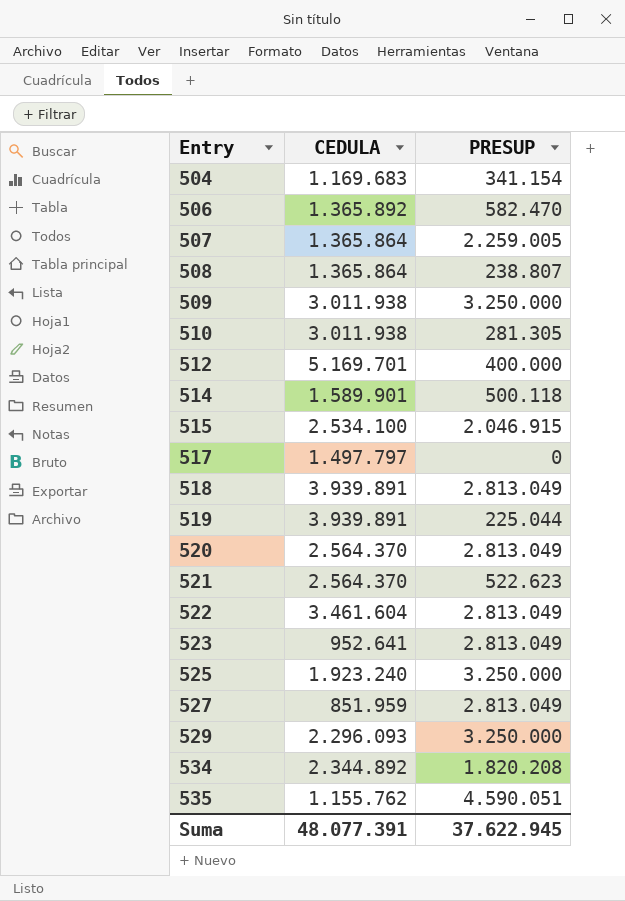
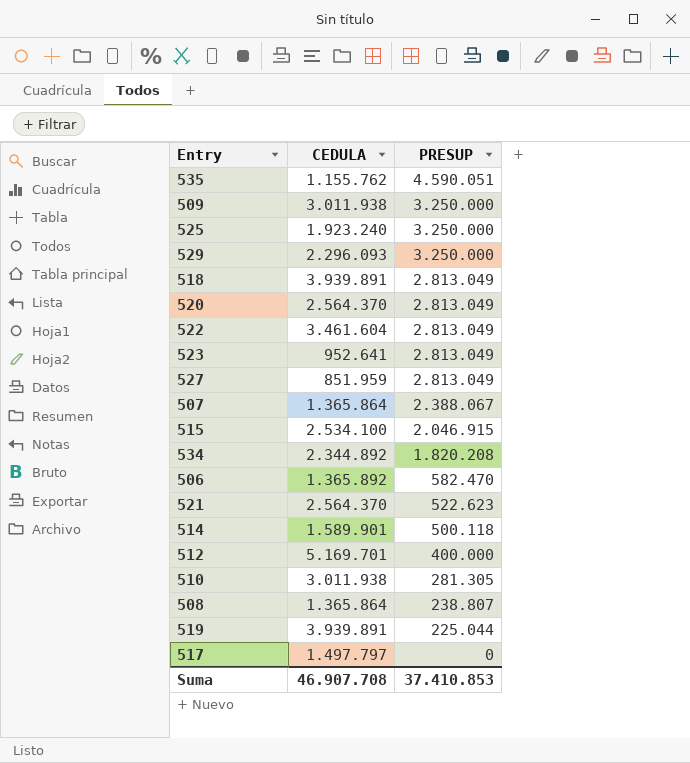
row order: Entry ascending -> PRESUP descending
row 504: 1.169.683 | 341.154 -> none
507 | PRESUP: 2.259.005 -> 2.388.067
Suma | CEDULA: 48.077.391 -> 46.907.708
Suma | PRESUP: 37.622.945 -> 37.410.853

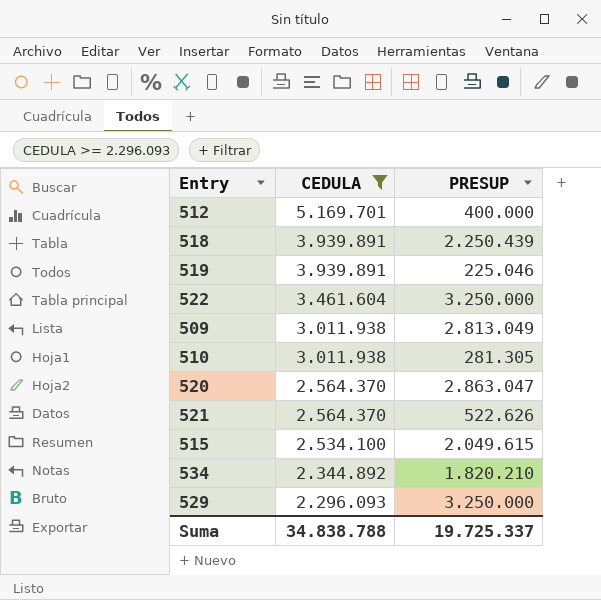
filter: none -> CEDULA >= 2.296.093
row order: PRESUP descending -> CEDULA descending
518 | PRESUP: 2.813.049 -> 2.250.439
519 | PRESUP: 225.044 -> 225.046
522 | PRESUP: 2.813.049 -> 3.250.000
509 | PRESUP: 3.250.000 -> 2.813.049
520 | PRESUP: 2.813.049 -> 2.863.047
521 | PRESUP: 522.623 -> 522.626
515 | PRESUP: 2.046.915 -> 2.049.615
534 | PRESUP: 1.820.208 -> 1.820.210
Suma | CEDULA: 46.907.708 -> 34.838.788
Suma | PRESUP: 37.410.853 -> 19.725.337

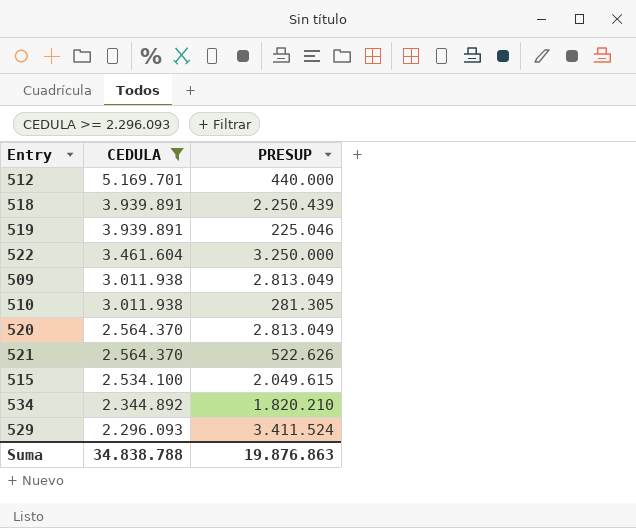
512 | PRESUP: 400.000 -> 440.000
520 | PRESUP: 2.863.047 -> 2.813.049
529 | PRESUP: 3.250.000 -> 3.411.524
Suma | PRESUP: 19.725.337 -> 19.876.863

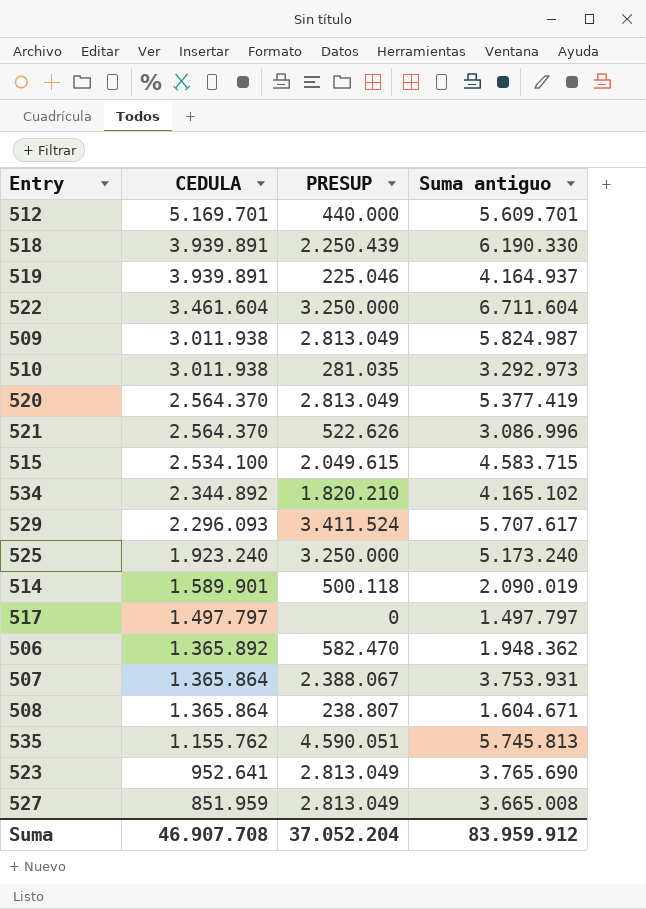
filter: CEDULA >= 2.296.093 -> none
column Suma antiguo | formula: none -> [CEDULA] + [PRESUP]
510 | PRESUP: 281.305 -> 281.035
Suma | CEDULA: 34.838.788 -> 46.907.708
Suma | PRESUP: 19.876.863 -> 37.052.204

